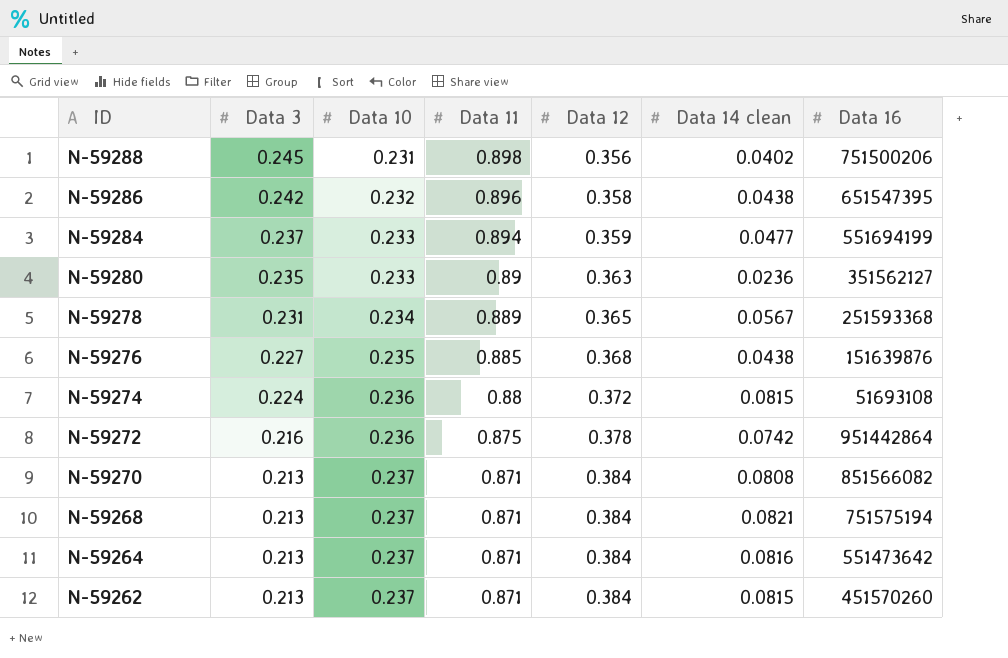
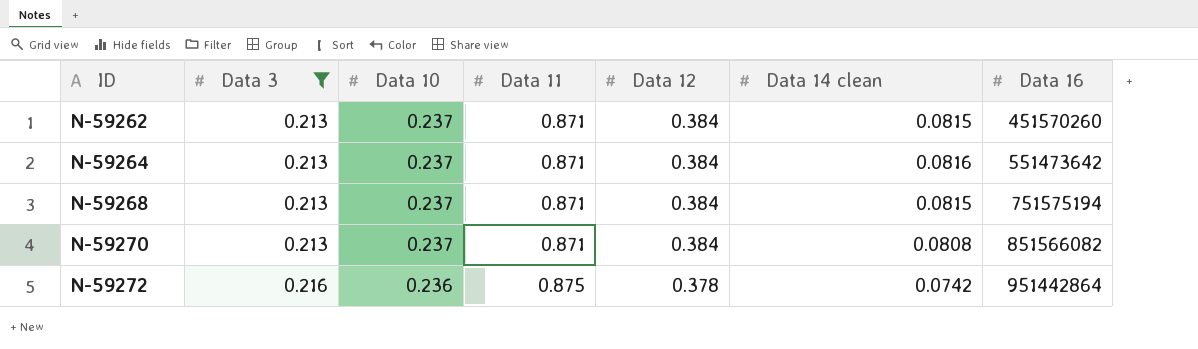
filter: none -> Data 3 <= 0.216
row order: ID descending -> ID ascending
N-59268 | Data 14 clean: 0.0821 -> 0.0815

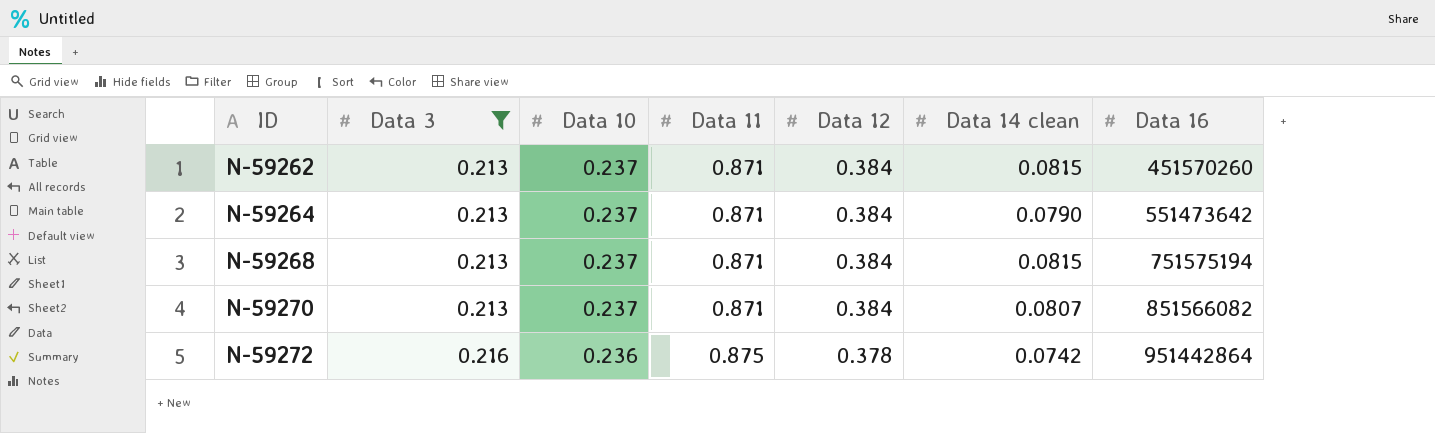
N-59264 | Data 14 clean: 0.0816 -> 0.0790
N-59270 | Data 14 clean: 0.0808 -> 0.0807

